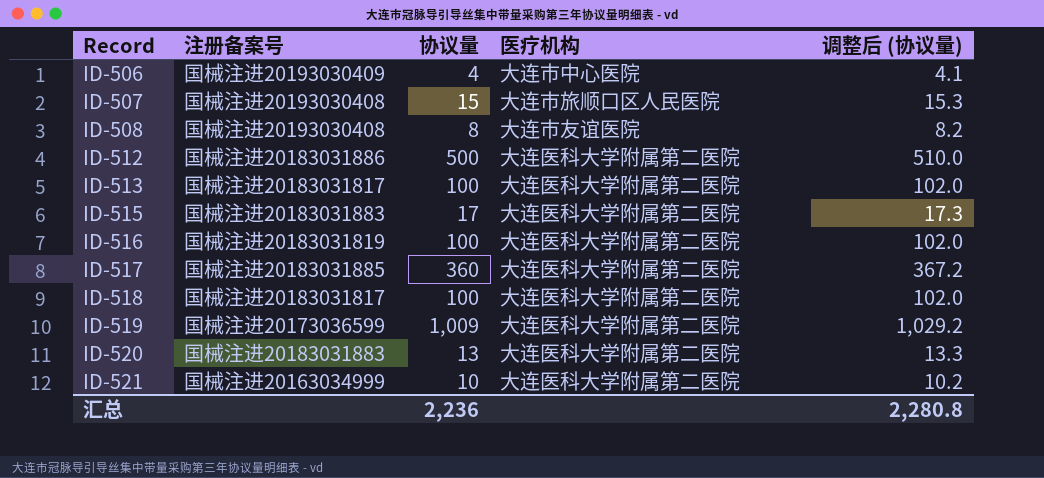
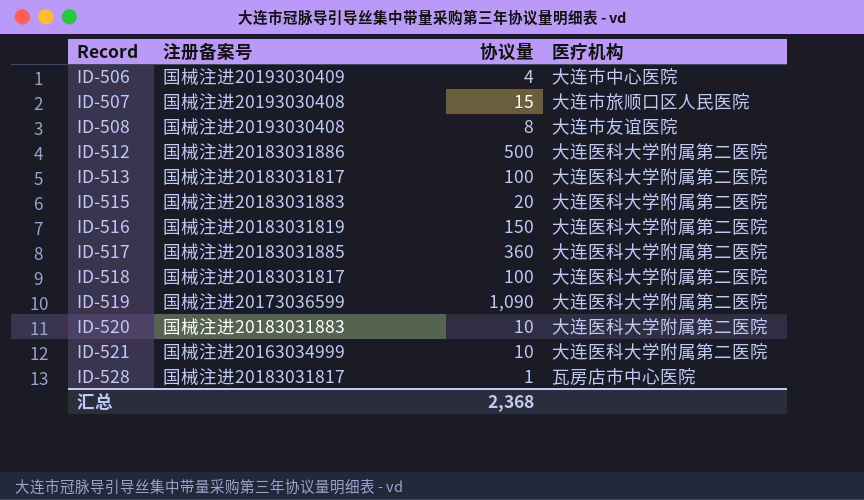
column 调整后 (协议量) | formula: [协议量] * 1.02 -> none
ID-515 | 协议量: 17 -> 20
ID-516 | 协议量: 100 -> 150
ID-519 | 协议量: 1,009 -> 1,090
ID-520 | 协议量: 13 -> 10
row ID-528: none -> 国械注进20183031817 | 1 | 瓦房店市中心医院
汇总 | 协议量: 2,236 -> 2,368

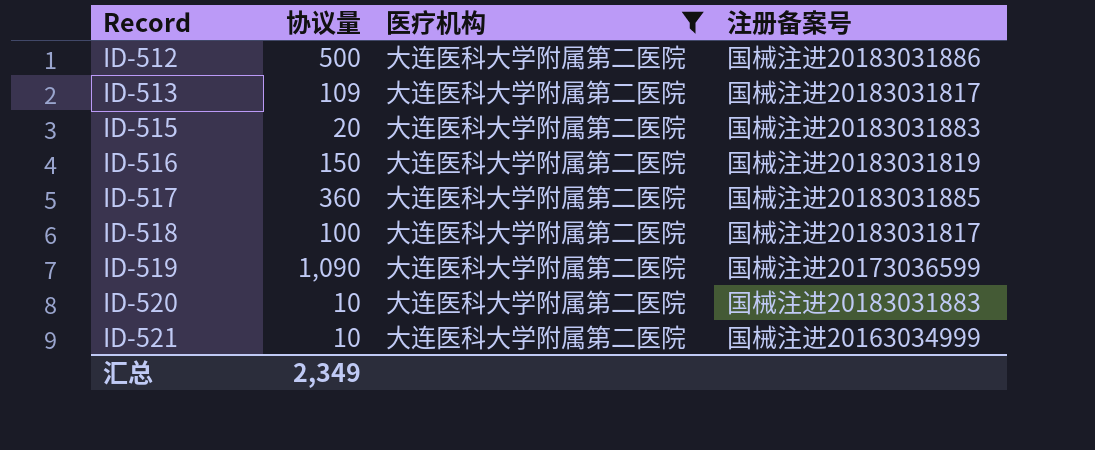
filter: none -> 医疗机构 = 大连医科大学附属第二医院
column 注册备案号 | position: 2 -> 4
ID-513 | 协议量: 100 -> 109
汇总 | 协议量: 2,368 -> 2,349

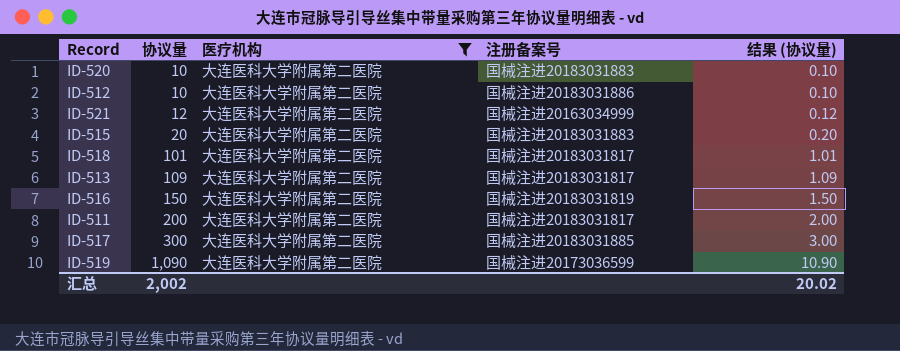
row order: Record ascending -> 协议量 ascending
column 结果 (协议量) | formula: none -> [协议量] * 0.01
ID-512 | 协议量: 500 -> 10
ID-521 | 协议量: 10 -> 12
ID-518 | 协议量: 100 -> 101
row ID-511: none -> 200 | 大连医科大学附属第二医院 | 国械注进20183031817 | 2.00
ID-517 | 协议量: 360 -> 300
汇总 | 协议量: 2,349 -> 2,002

